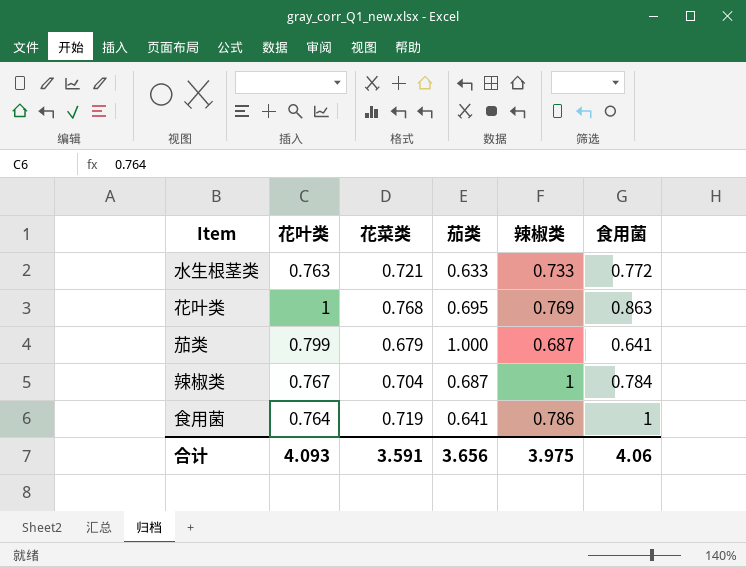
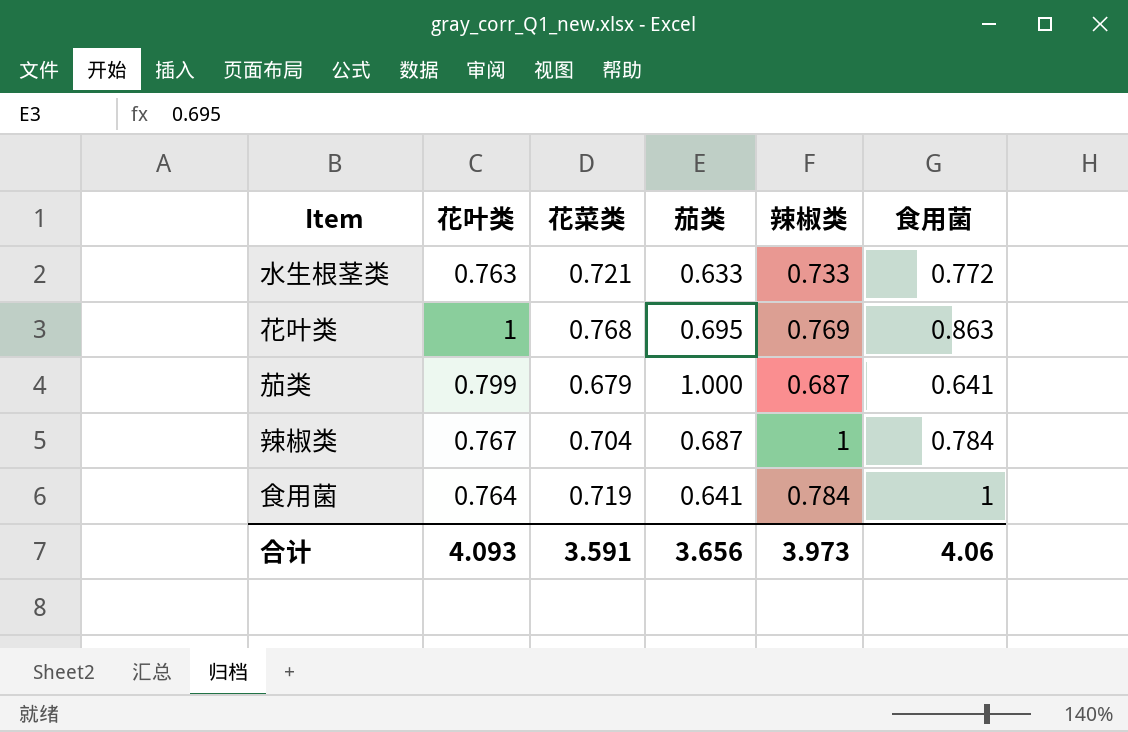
食用菌 | 辣椒类: 0.786 -> 0.784
合计 | 辣椒类: 3.975 -> 3.973

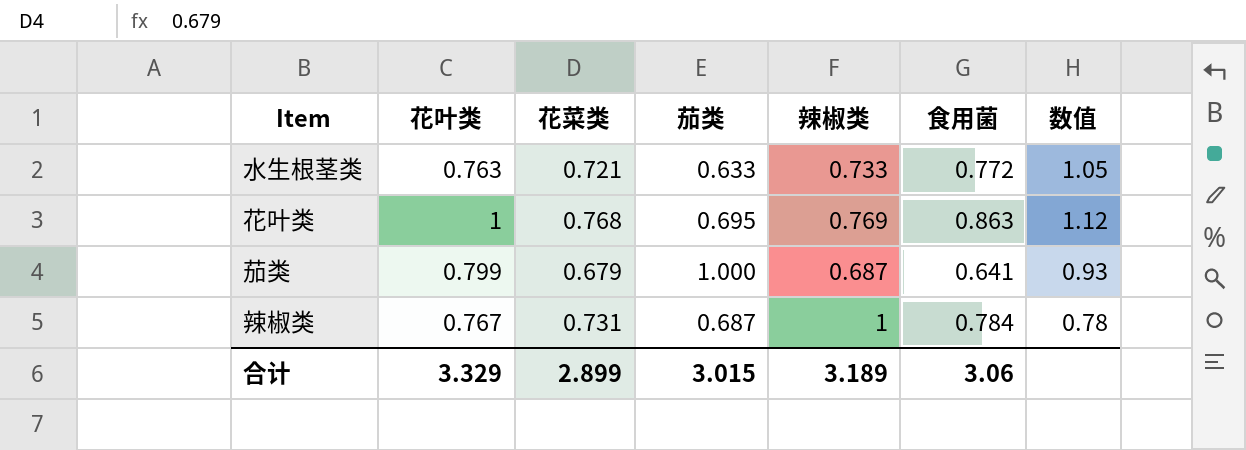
column 数值 | formula: none -> [食用菌] / [辣椒类]
row 食用菌: 0.764 | 0.719 | 0.641 | 0.784 | 1 -> none
辣椒类 | 花菜类: 0.704 -> 0.731
合计 | 花叶类: 4.093 -> 3.329
合计 | 花菜类: 3.591 -> 2.899
合计 | 茄类: 3.656 -> 3.015
合计 | 辣椒类: 3.973 -> 3.189
合计 | 食用菌: 4.06 -> 3.06

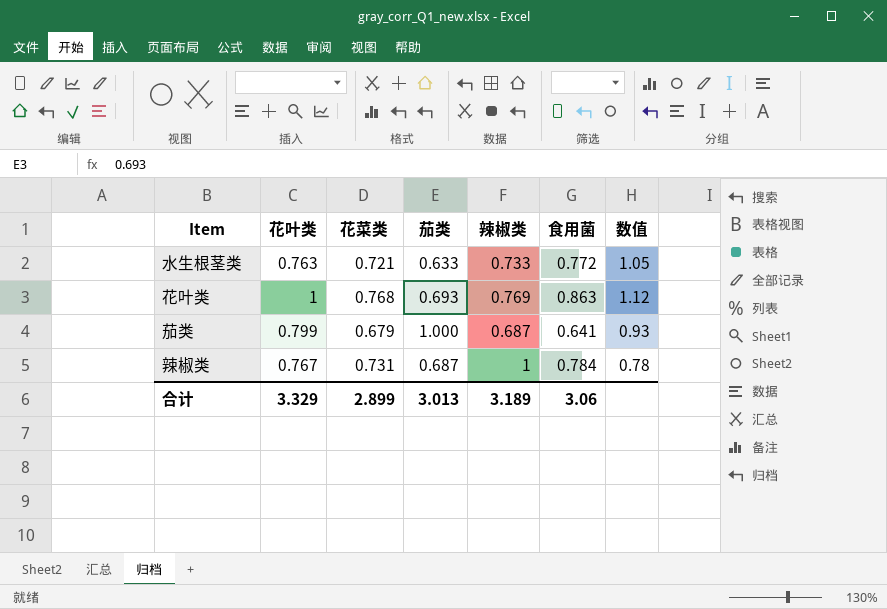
花叶类 | 茄类: 0.695 -> 0.693
合计 | 茄类: 3.015 -> 3.013

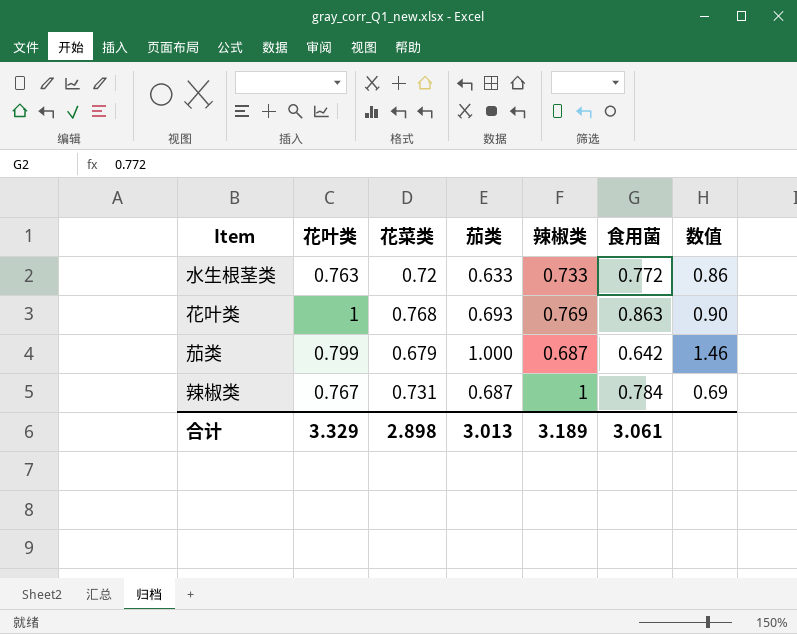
column 数值 | formula: [食用菌] / [辣椒类] -> [茄类] / [辣椒类]
水生根茎类 | 花菜类: 0.721 -> 0.72
茄类 | 食用菌: 0.641 -> 0.642
合计 | 花菜类: 2.899 -> 2.898
合计 | 食用菌: 3.06 -> 3.061

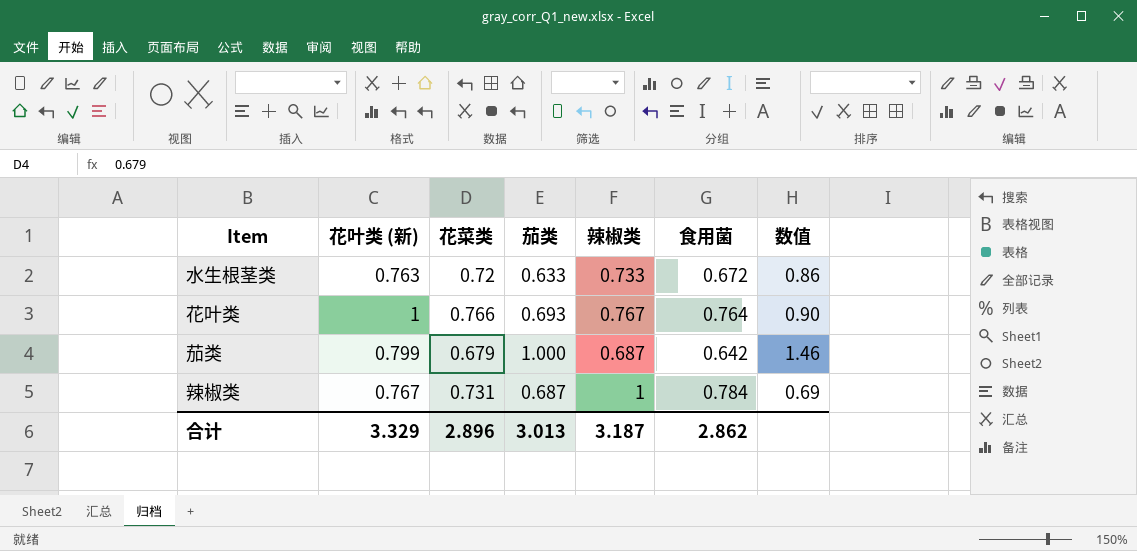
column name: 花叶类 -> 花叶类 (新)
水生根茎类 | 食用菌: 0.772 -> 0.672
花叶类 | 花菜类: 0.768 -> 0.766
花叶类 | 辣椒类: 0.769 -> 0.767
花叶类 | 食用菌: 0.863 -> 0.764
合计 | 花菜类: 2.898 -> 2.896
合计 | 辣椒类: 3.189 -> 3.187
合计 | 食用菌: 3.061 -> 2.862

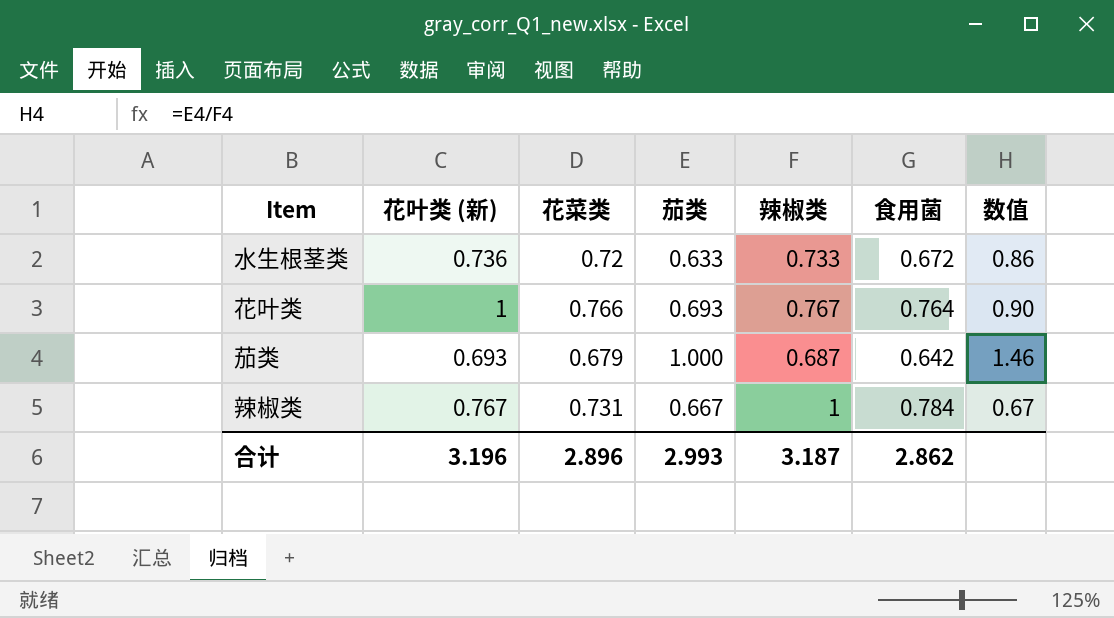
水生根茎类 | 花叶类 (新): 0.763 -> 0.736
茄类 | 花叶类 (新): 0.799 -> 0.693
辣椒类 | 茄类: 0.687 -> 0.667
辣椒类 | 数值: 0.69 -> 0.67
合计 | 花叶类 (新): 3.329 -> 3.196
合计 | 茄类: 3.013 -> 2.993

